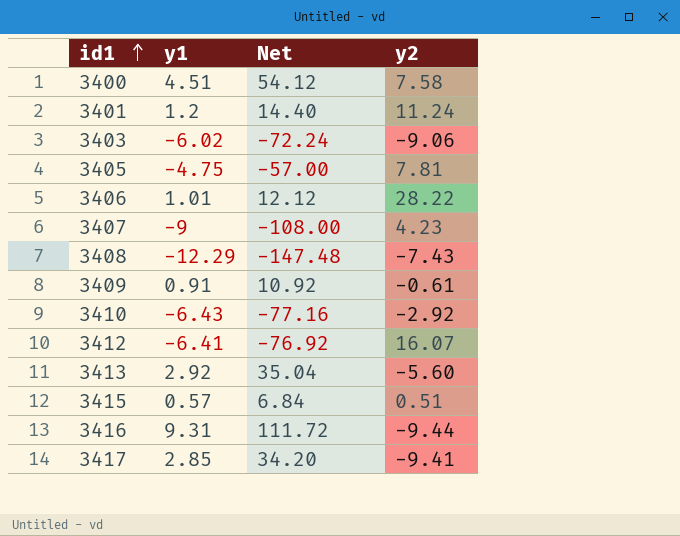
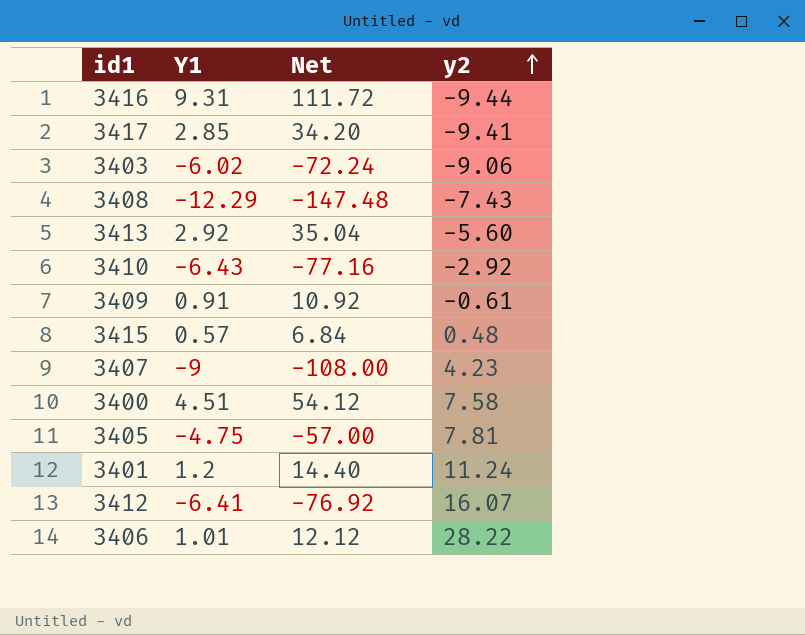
row order: id1 ascending -> y2 ascending
column name: y1 -> Y1
3415 | y2: 0.51 -> 0.48

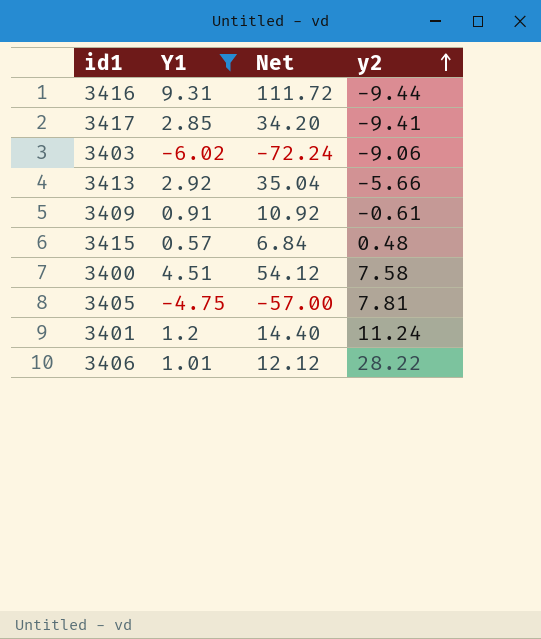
filter: none -> Y1 >= -6.02
3413 | y2: -5.60 -> -5.66

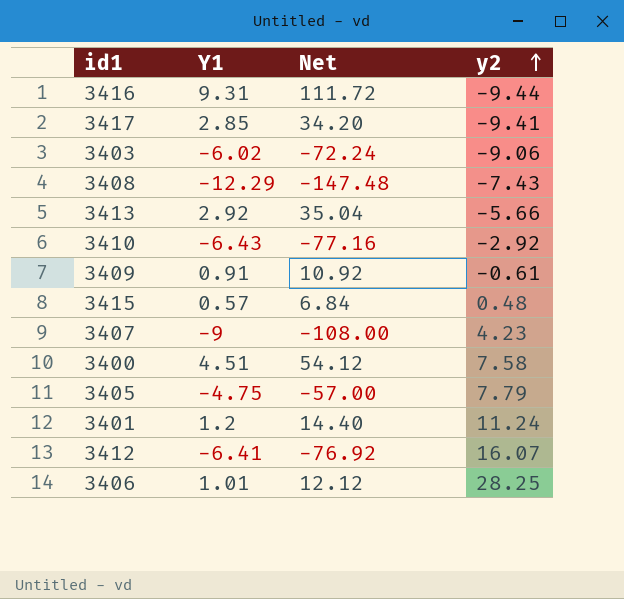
filter: Y1 >= -6.02 -> none
3405 | y2: 7.81 -> 7.79
3406 | y2: 28.22 -> 28.25

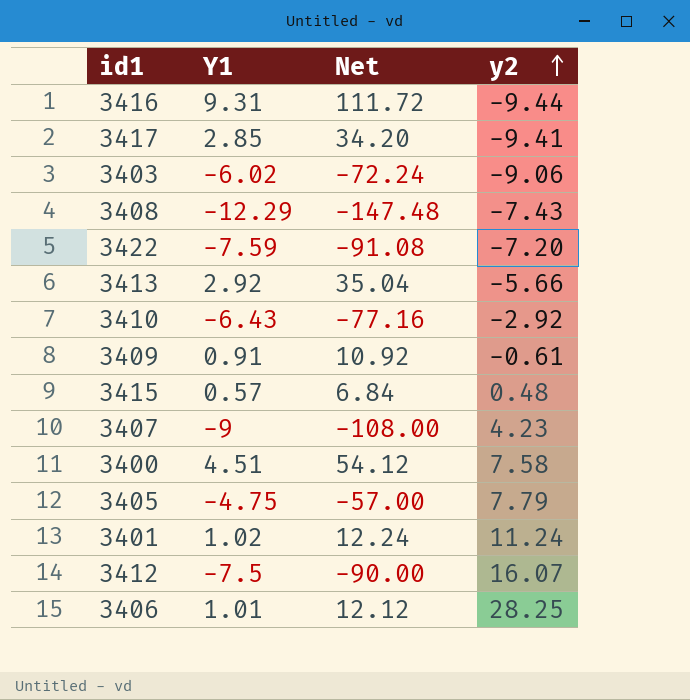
row 3422: none -> -7.59 | -91.08 | -7.20
3401 | Y1: 1.2 -> 1.02
3401 | Net: 14.40 -> 12.24
3412 | Y1: -6.41 -> -7.5
3412 | Net: -76.92 -> -90.00

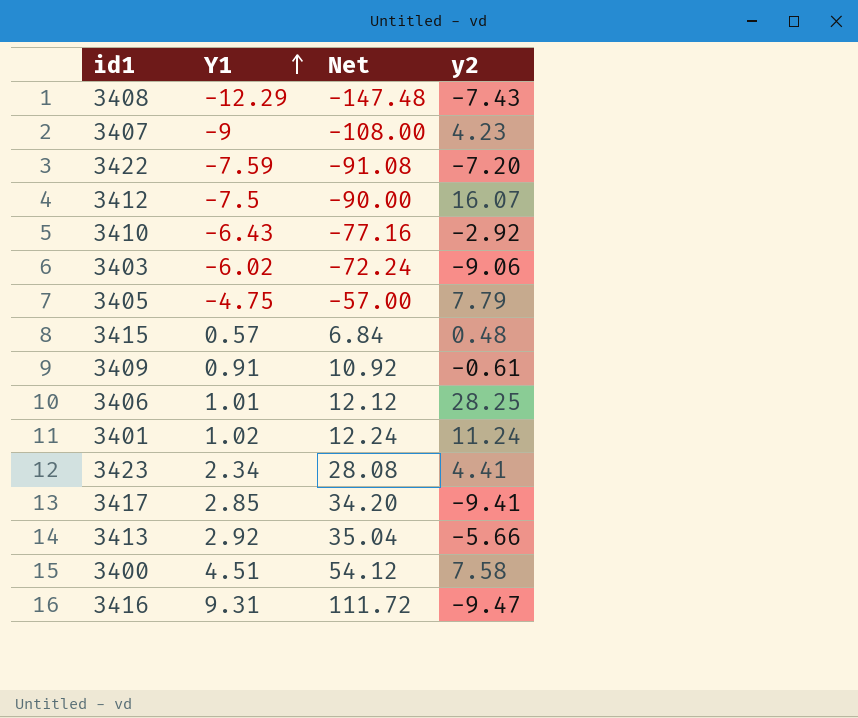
row order: y2 ascending -> Y1 ascending
row 3423: none -> 2.34 | 28.08 | 4.41
3416 | y2: -9.44 -> -9.47

